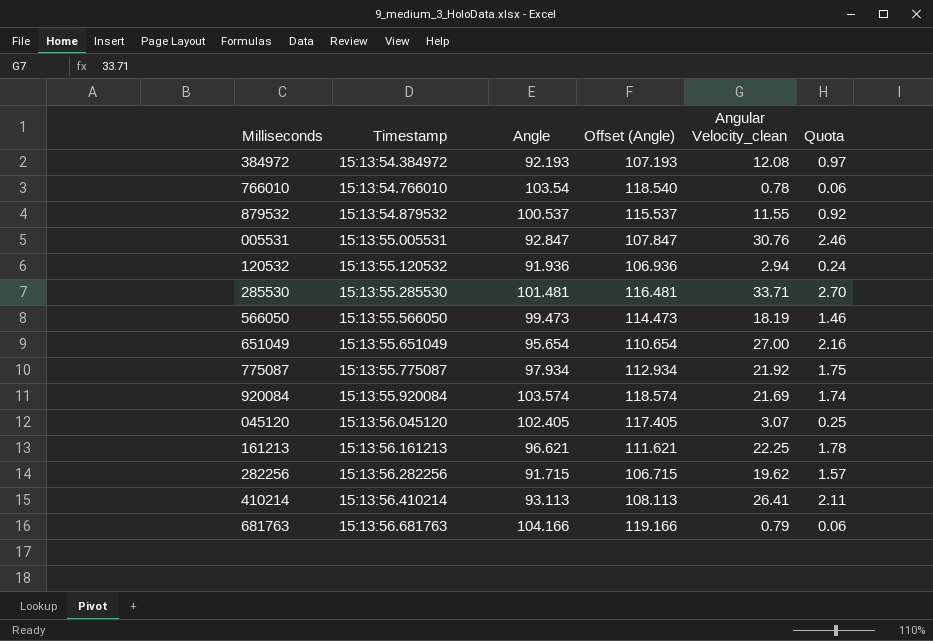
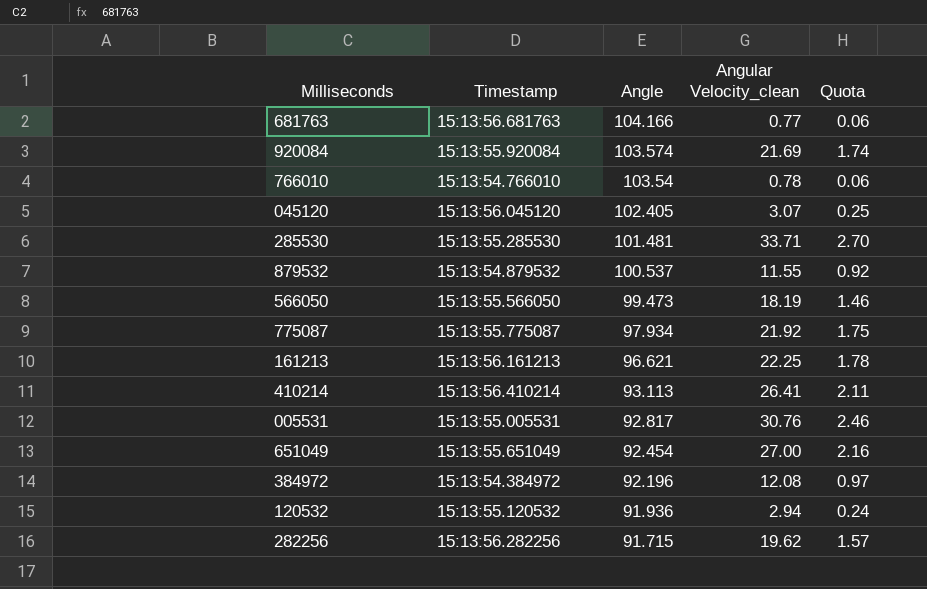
row order: Timestamp ascending -> Angle descending
column Offset (Angle) | formula: [Angle] + 15 -> none
681763 | Angular Velocity_clean: 0.79 -> 0.77
005531 | Angle: 92.847 -> 92.817
651049 | Angle: 95.654 -> 92.454
384972 | Angle: 92.193 -> 92.196

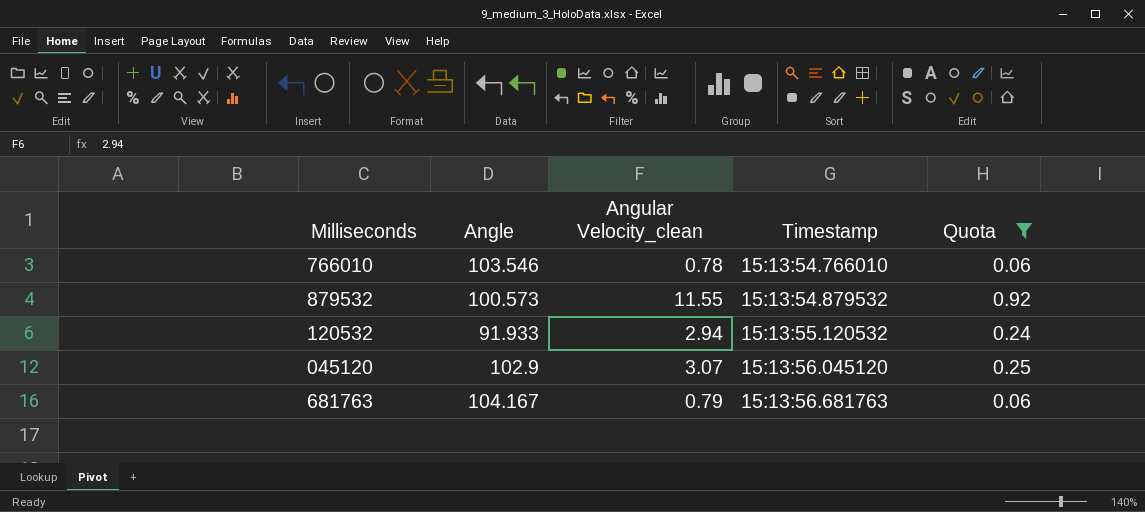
filter: none -> Quota <= 0.92
row order: Angle descending -> Timestamp ascending
column Timestamp | position: 2 -> 4
766010 | Angle: 103.54 -> 103.546
879532 | Angle: 100.537 -> 100.573
120532 | Angle: 91.936 -> 91.933
045120 | Angle: 102.405 -> 102.9
681763 | Angle: 104.166 -> 104.167
681763 | Angular Velocity_clean: 0.77 -> 0.79

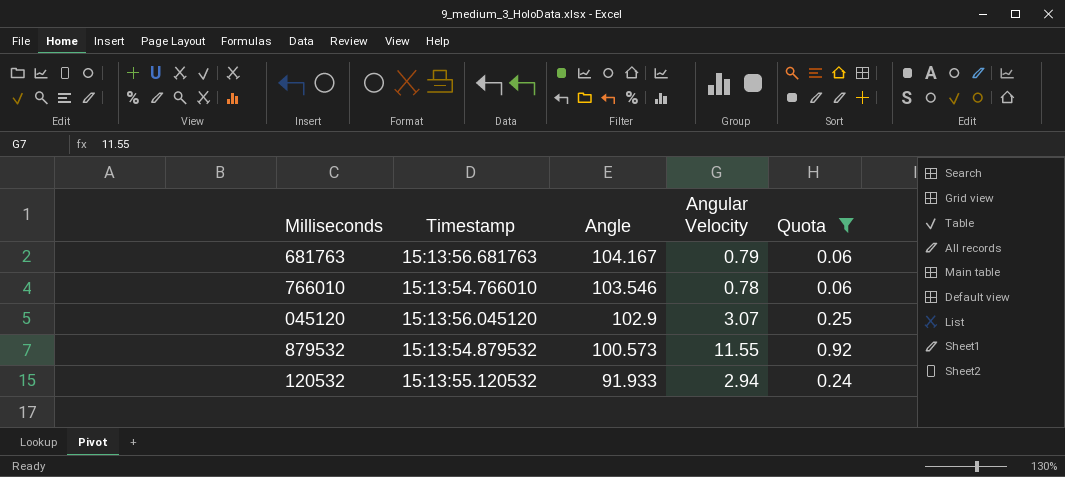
row order: Timestamp ascending -> Angle descending
column Timestamp | position: 4 -> 2
column name: Angular Velocity_clean -> Angular Velocity

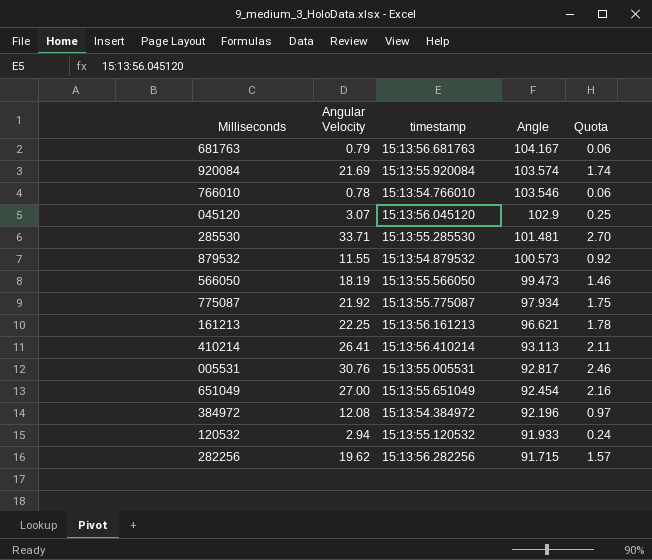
filter: Quota <= 0.92 -> none
column Angular Velocity | position: 4 -> 2
column name: Timestamp -> timestamp

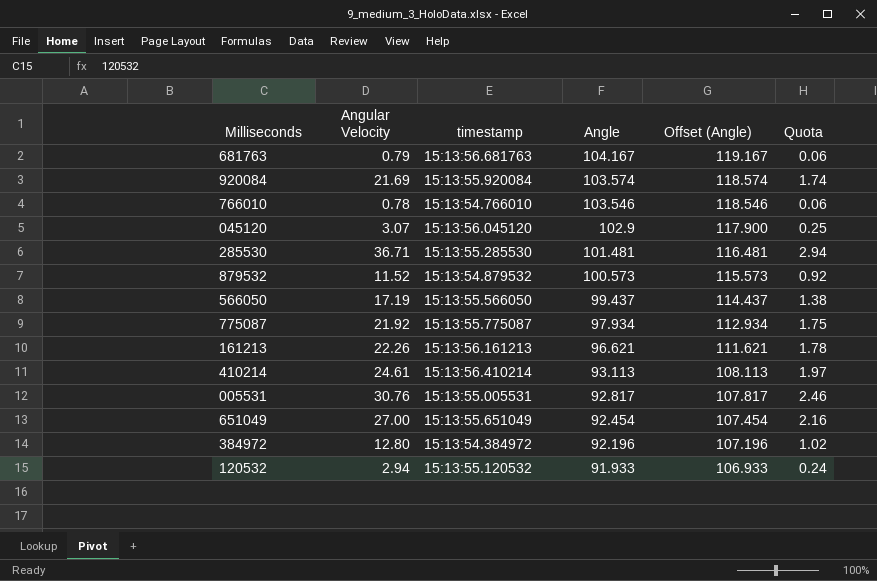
column Offset (Angle) | formula: none -> [Angle] + 15
row 282256: 19.62 | 15:13:56.282256 | 91.715 | 1.57 -> none
285530 | Angular Velocity: 33.71 -> 36.71
285530 | Quota: 2.70 -> 2.94
879532 | Angular Velocity: 11.55 -> 11.52
566050 | Angular Velocity: 18.19 -> 17.19
566050 | Angle: 99.473 -> 99.437
566050 | Quota: 1.46 -> 1.38
161213 | Angular Velocity: 22.25 -> 22.26
410214 | Angular Velocity: 26.41 -> 24.61
410214 | Quota: 2.11 -> 1.97
384972 | Angular Velocity: 12.08 -> 12.80
384972 | Quota: 0.97 -> 1.02

